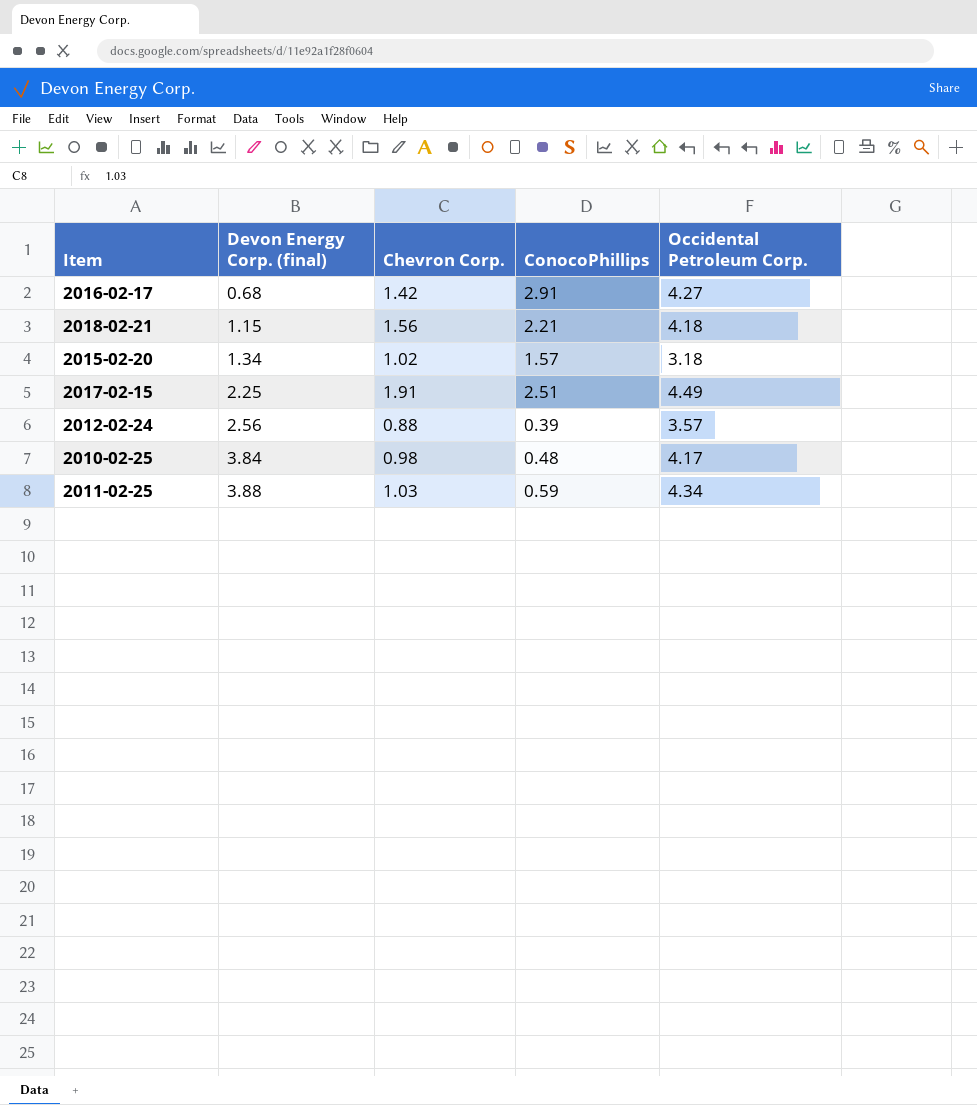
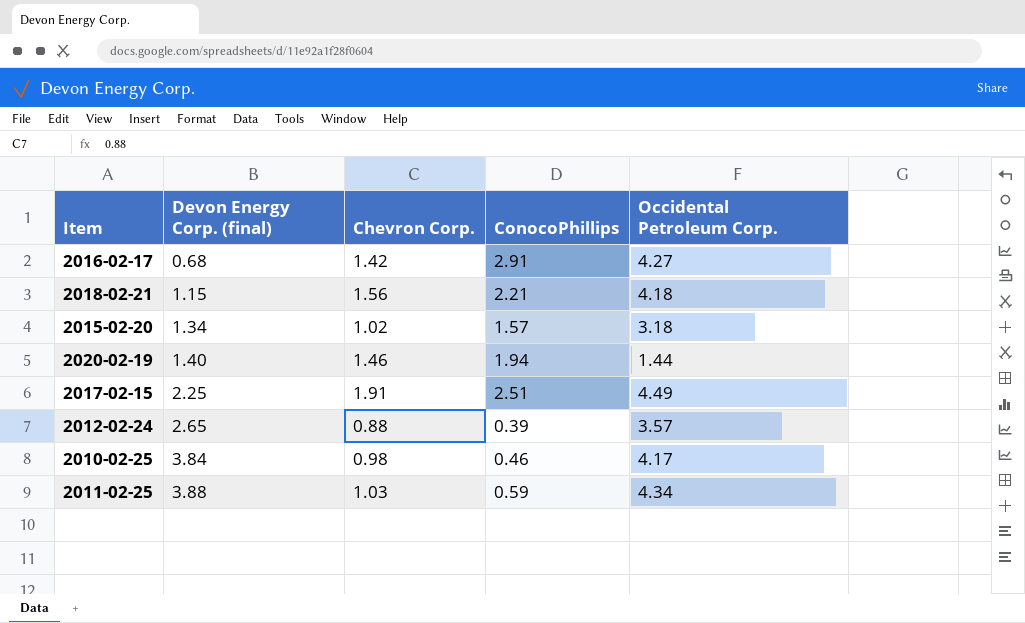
row 2020-02-19: none -> 1.40 | 1.46 | 1.94 | 1.44
2012-02-24 | Devon Energy Corp. (final): 2.56 -> 2.65
2010-02-25 | ConocoPhillips: 0.48 -> 0.46

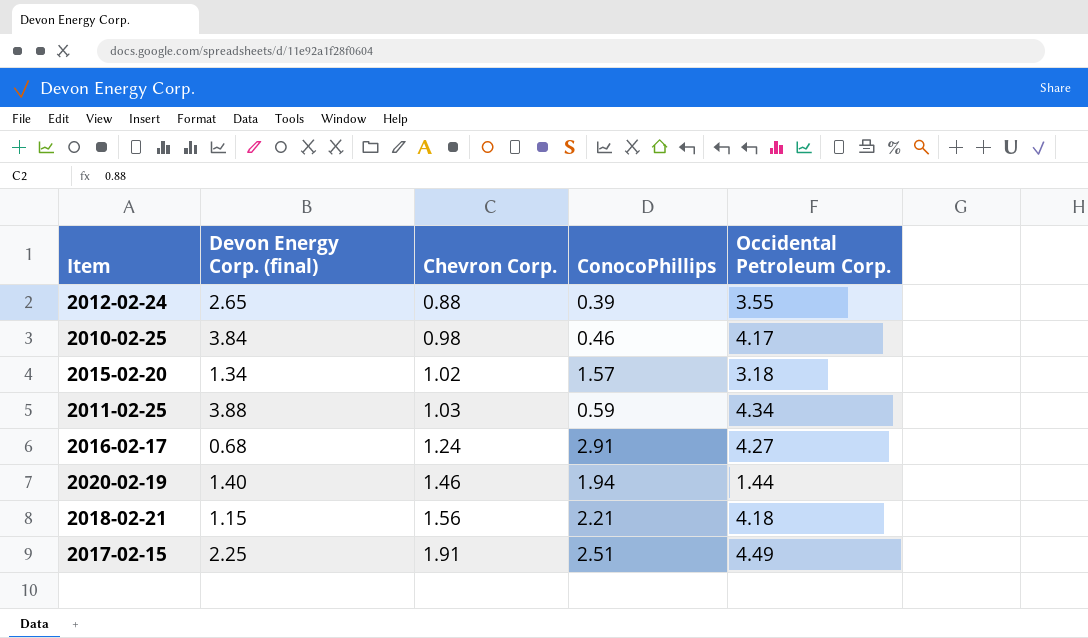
row order: Devon Energy Corp. (final) ascending -> Chevron Corp. ascending
2012-02-24 | Occidental Petroleum Corp.: 3.57 -> 3.55
2016-02-17 | Chevron Corp.: 1.42 -> 1.24

